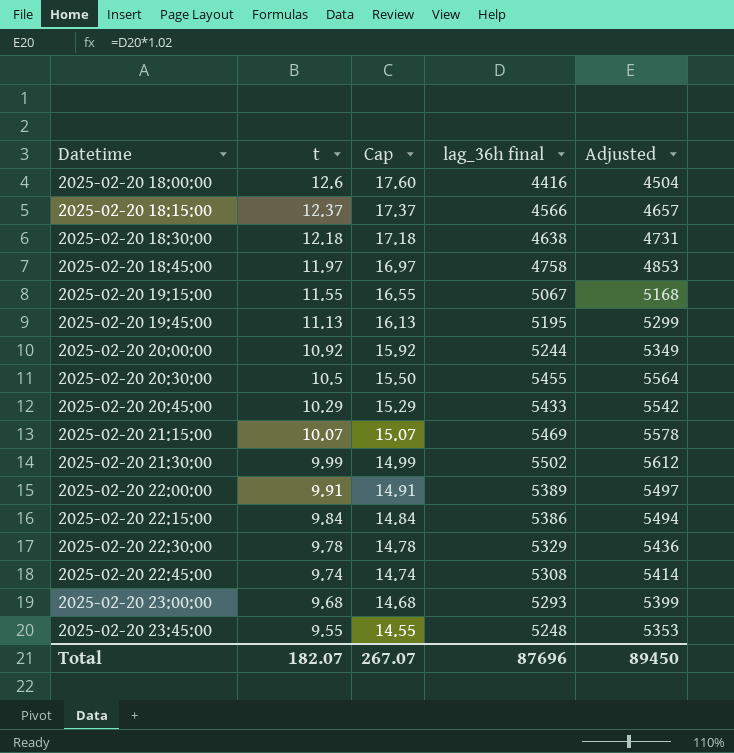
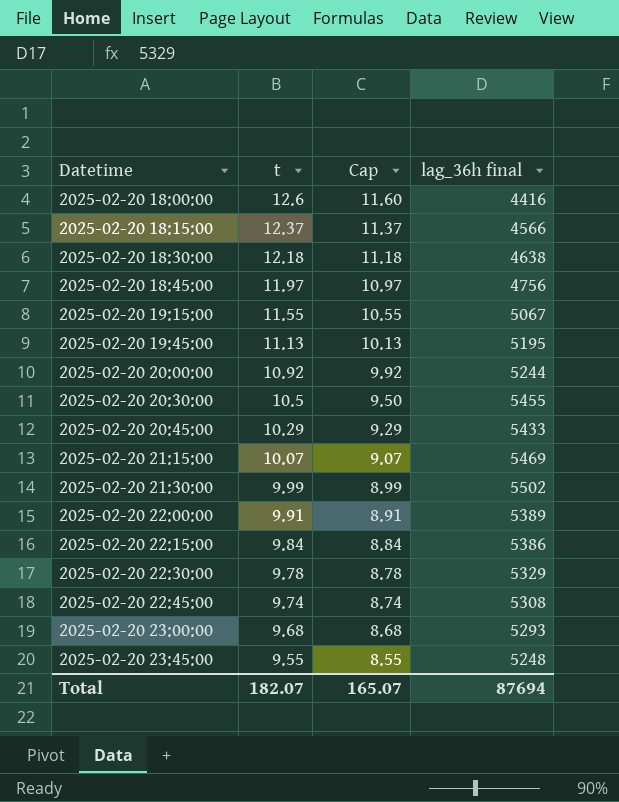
column Adjusted | formula: [lag_36h final] * 1.02 -> none
column Cap | formula: [t] + 5 -> [t] - 1
2025-02-20 18:45:00 | lag_36h final: 4758 -> 4756
Total | Cap: 267.07 -> 165.07
Total | lag_36h final: 87696 -> 87694

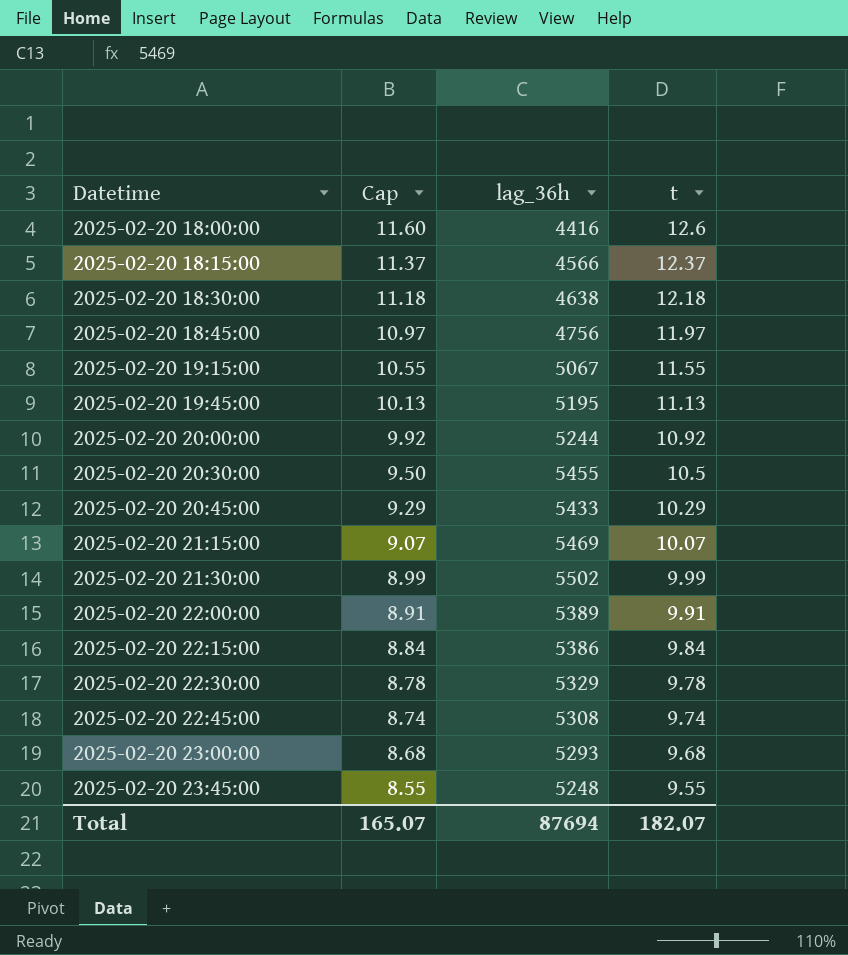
column name: lag_36h final -> lag_36h
column t | position: 2 -> 4

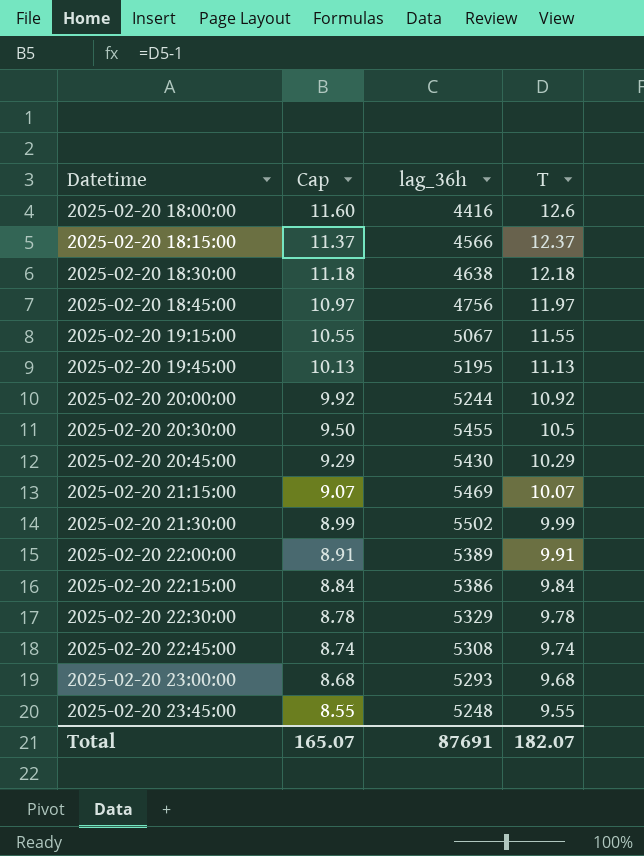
column name: t -> T
2025-02-20 20:45:00 | lag_36h: 5433 -> 5430
Total | lag_36h: 87694 -> 87691

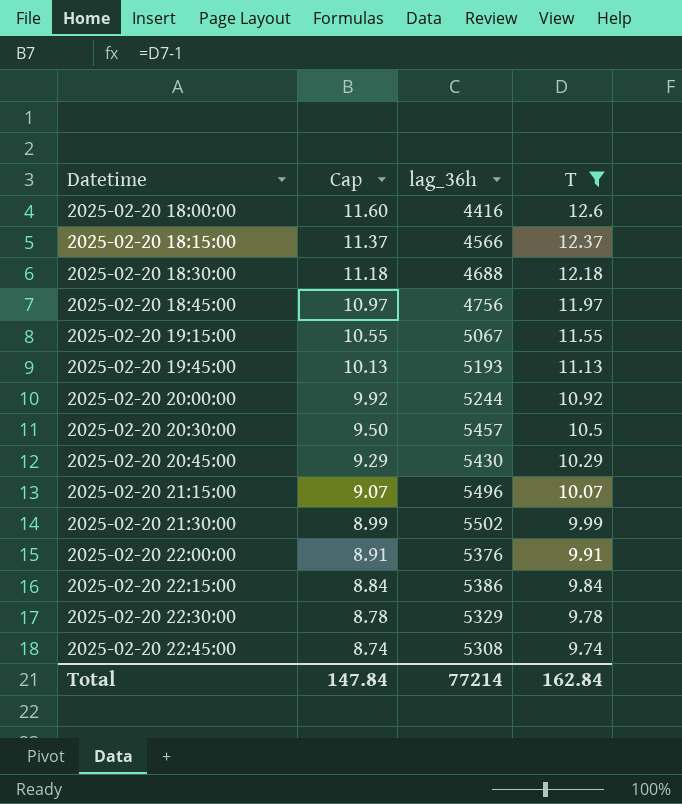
filter: none -> T >= 9.74
2025-02-20 18:30:00 | lag_36h: 4638 -> 4688
2025-02-20 19:45:00 | lag_36h: 5195 -> 5193
2025-02-20 20:30:00 | lag_36h: 5455 -> 5457
2025-02-20 21:15:00 | lag_36h: 5469 -> 5496
2025-02-20 22:00:00 | lag_36h: 5389 -> 5376
Total | Cap: 165.07 -> 147.84
Total | lag_36h: 87691 -> 77214
Total | T: 182.07 -> 162.84

